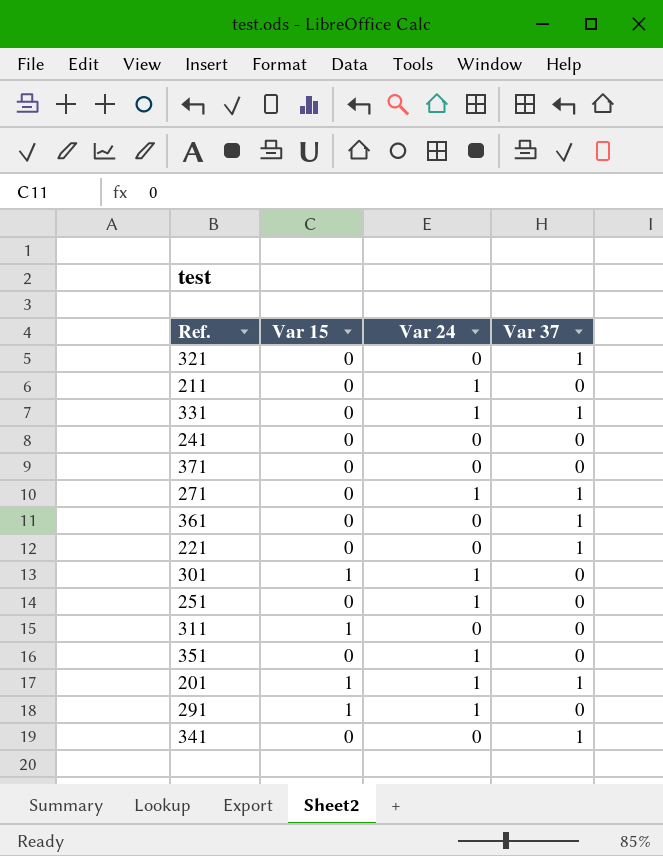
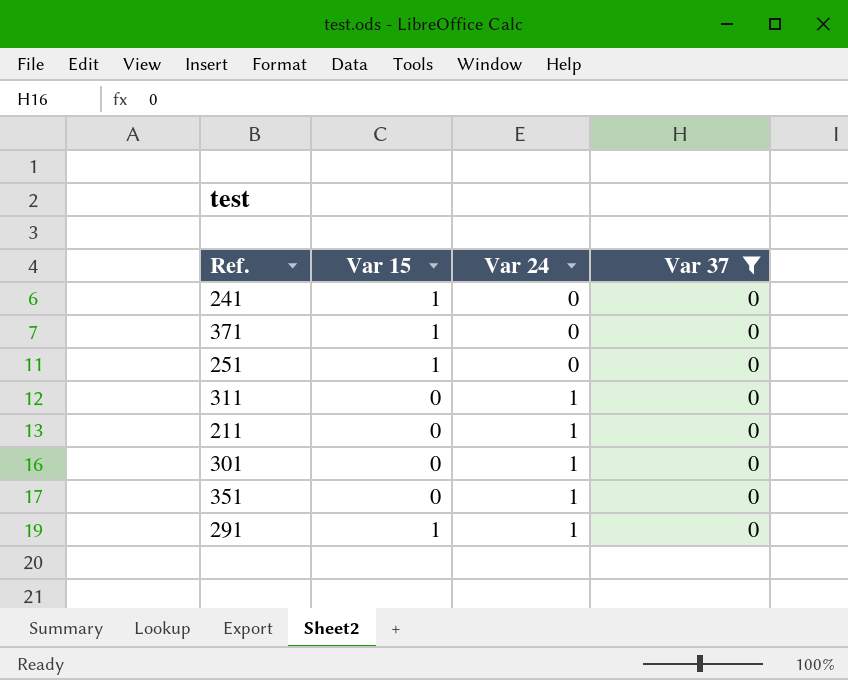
filter: none -> Var 37 = 0
row order: none -> Var 24 ascending
241 | Var 15: 0 -> 1
371 | Var 15: 0 -> 1
251 | Var 15: 0 -> 1
251 | Var 24: 1 -> 0
311 | Var 15: 1 -> 0
311 | Var 24: 0 -> 1
301 | Var 15: 1 -> 0

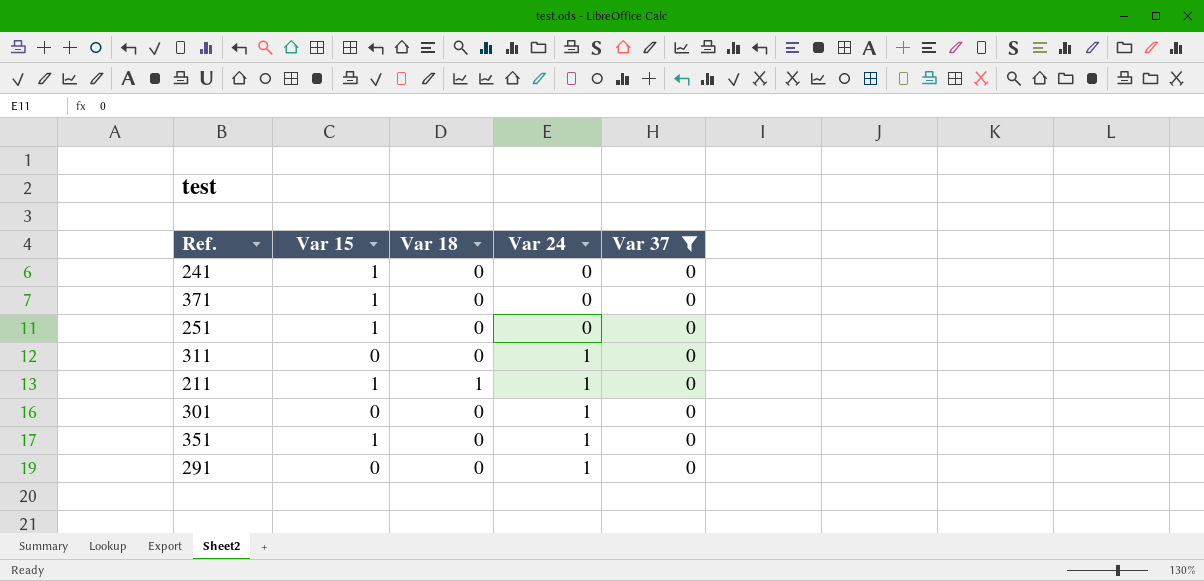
column Var 18 | position: none -> 3
211 | Var 15: 0 -> 1
351 | Var 15: 0 -> 1
291 | Var 15: 1 -> 0

